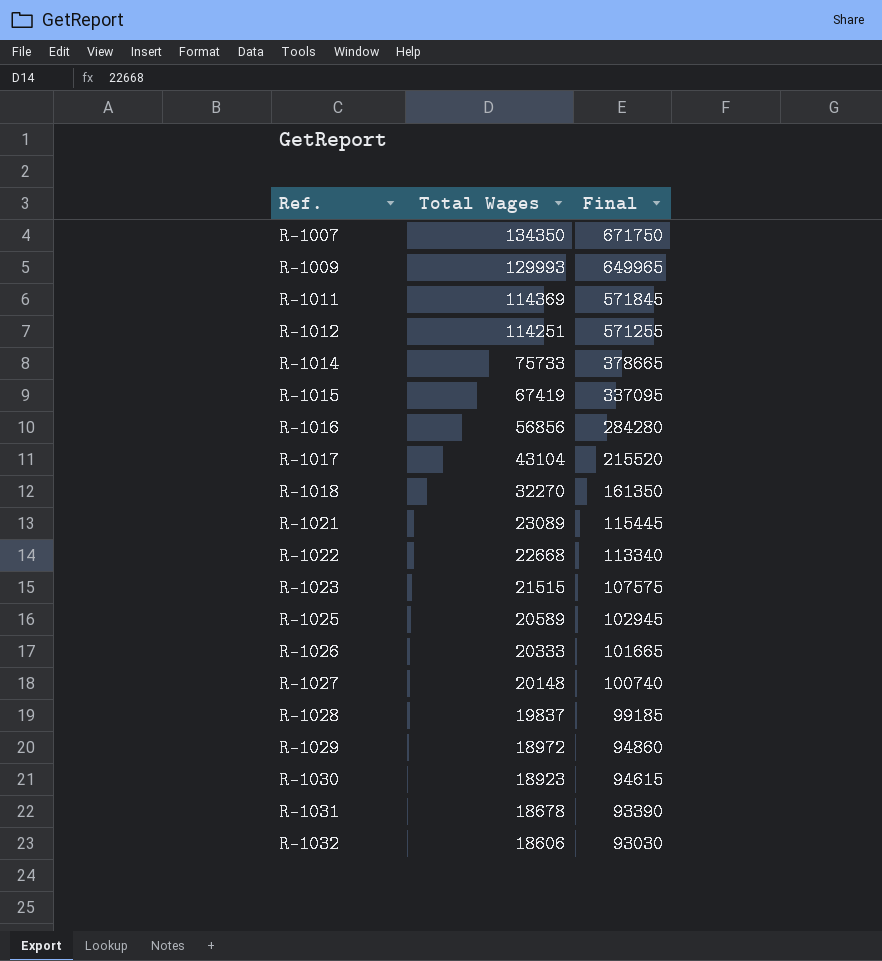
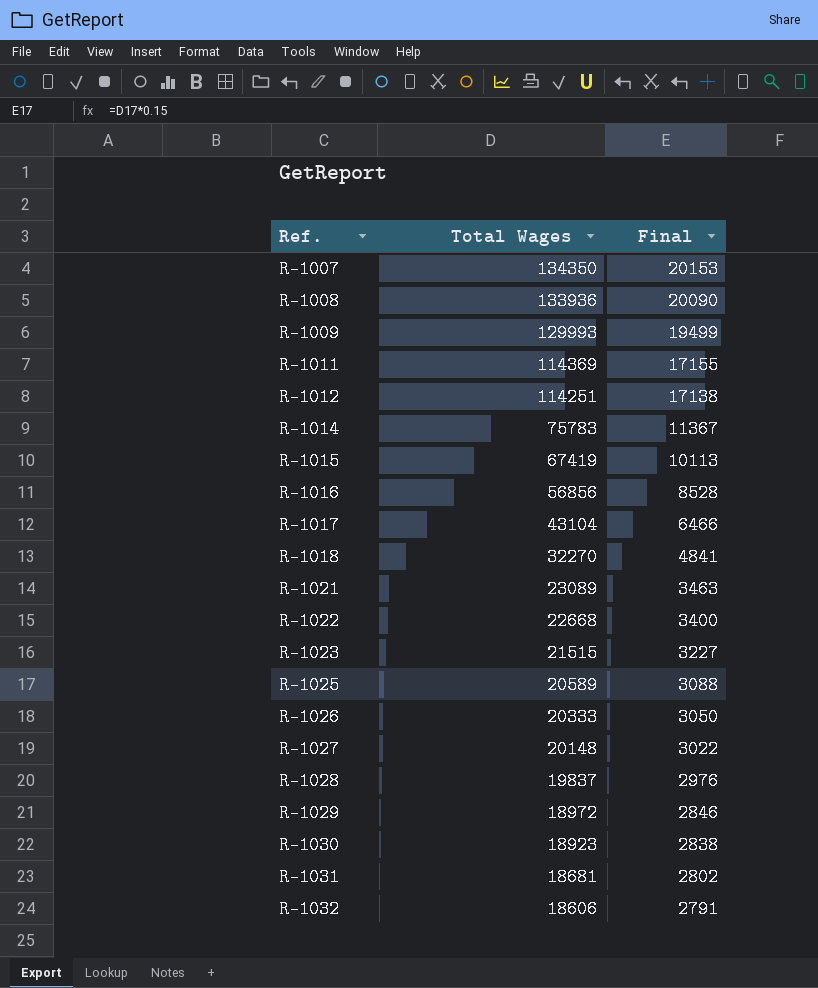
column Final | formula: [Total Wages] * 5 -> [Total Wages] * 0.15
row R-1008: none -> 133936 | 20090
R-1014 | Total Wages: 75733 -> 75783
R-1031 | Total Wages: 18678 -> 18681

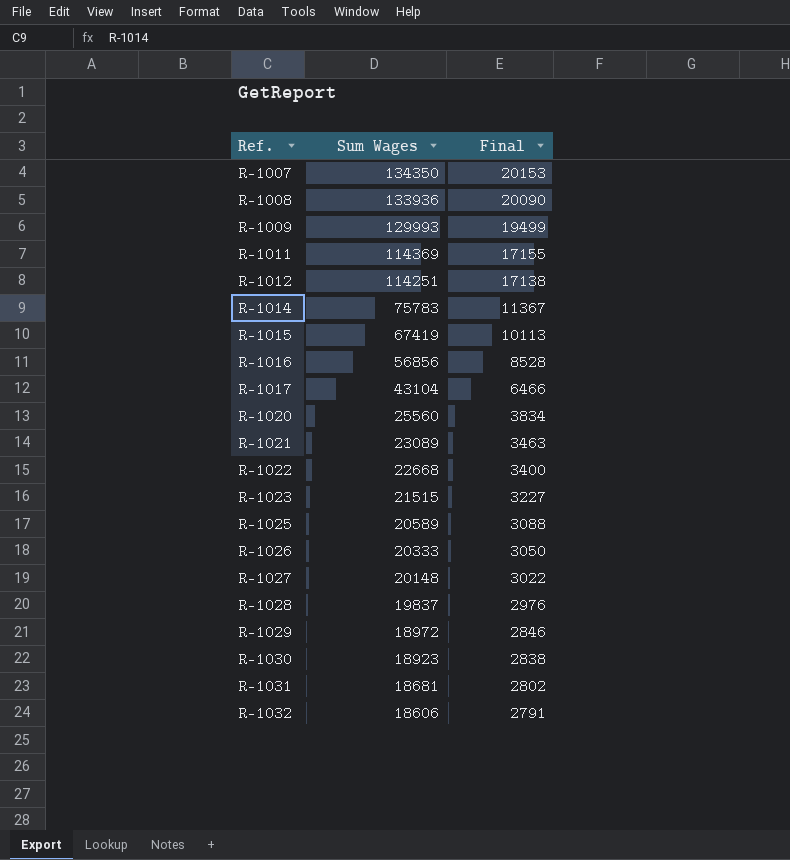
column name: Total Wages -> Sum Wages
row R-1018: 32270 | 4841 -> none
row R-1020: none -> 25560 | 3834

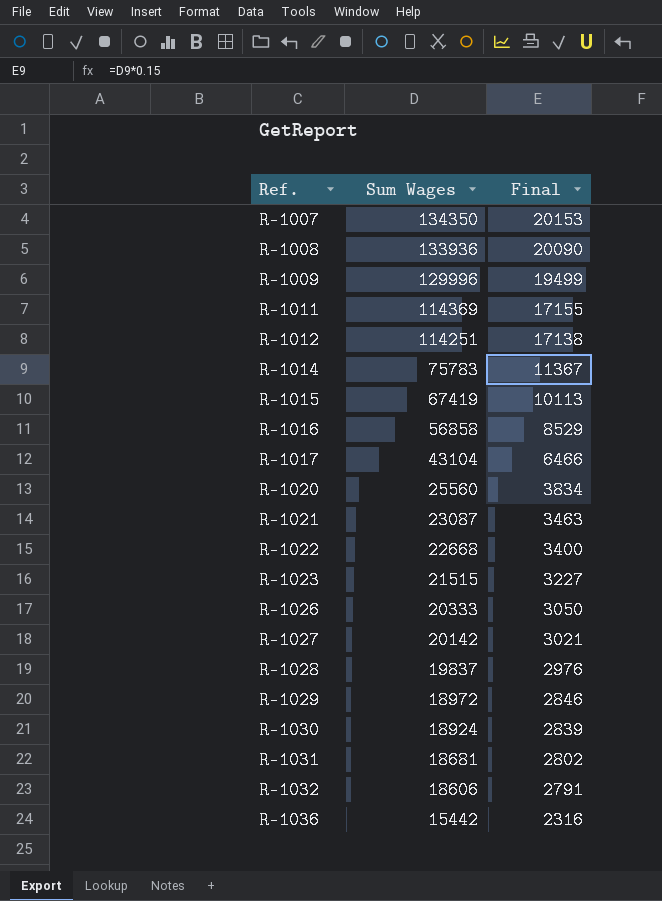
row R-1025: 20589 | 3088 -> none
R-1009 | Sum Wages: 129993 -> 129996
R-1016 | Sum Wages: 56856 -> 56858
R-1016 | Final: 8528 -> 8529
R-1021 | Sum Wages: 23089 -> 23087
R-1027 | Sum Wages: 20148 -> 20142
R-1027 | Final: 3022 -> 3021
R-1030 | Sum Wages: 18923 -> 18924
R-1030 | Final: 2838 -> 2839
row R-1036: none -> 15442 | 2316

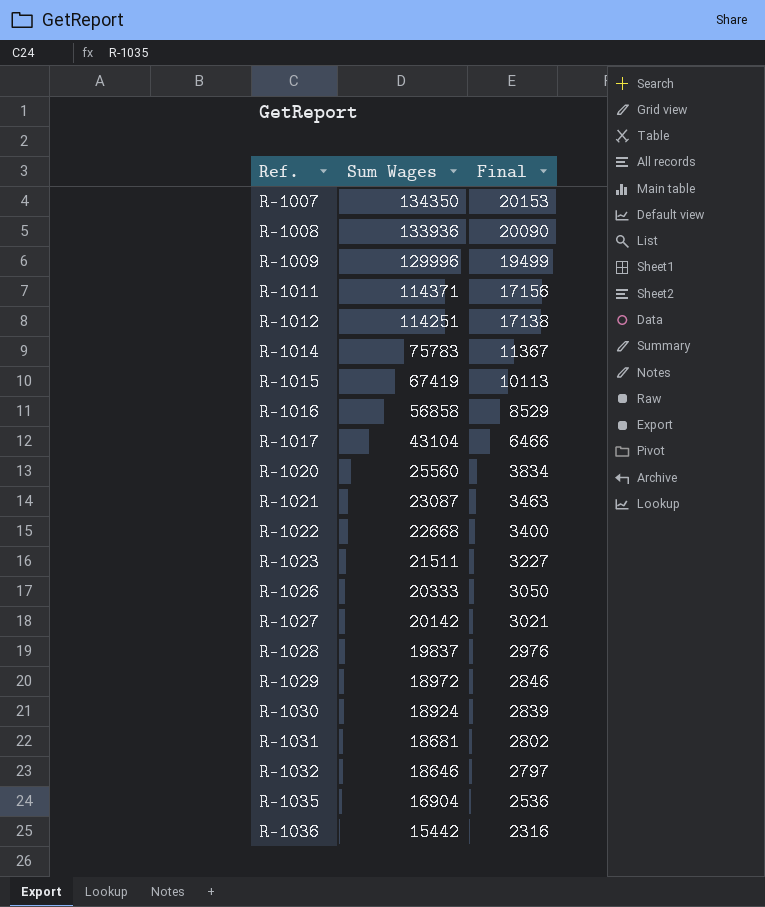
R-1011 | Sum Wages: 114369 -> 114371
R-1011 | Final: 17155 -> 17156
R-1023 | Sum Wages: 21515 -> 21511
R-1032 | Sum Wages: 18606 -> 18646
R-1032 | Final: 2791 -> 2797
row R-1035: none -> 16904 | 2536

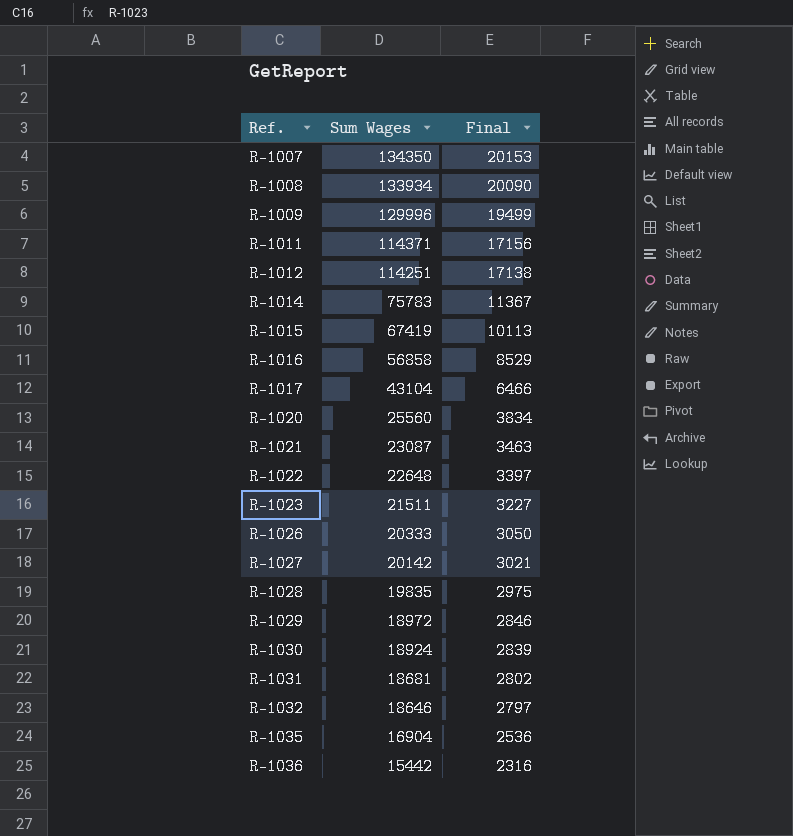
R-1008 | Sum Wages: 133936 -> 133934
R-1022 | Sum Wages: 22668 -> 22648
R-1022 | Final: 3400 -> 3397
R-1028 | Sum Wages: 19837 -> 19835
R-1028 | Final: 2976 -> 2975

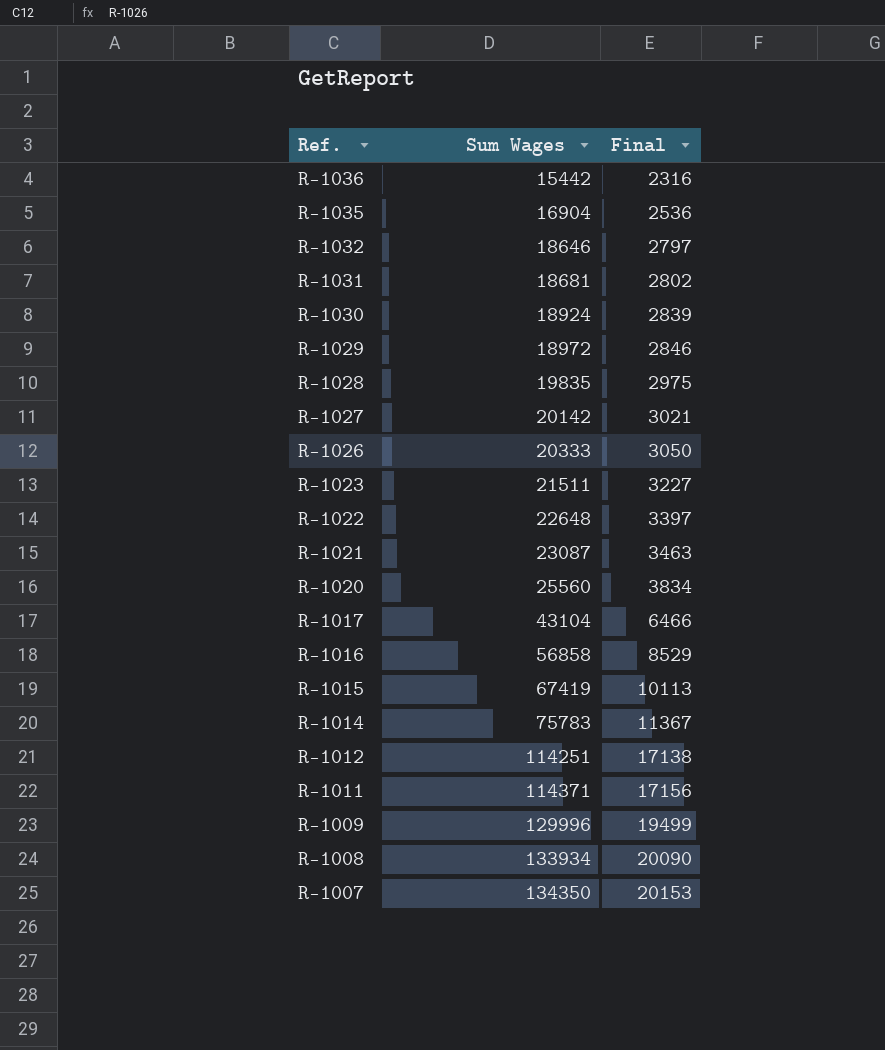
row order: Ref. ascending -> Ref. descending

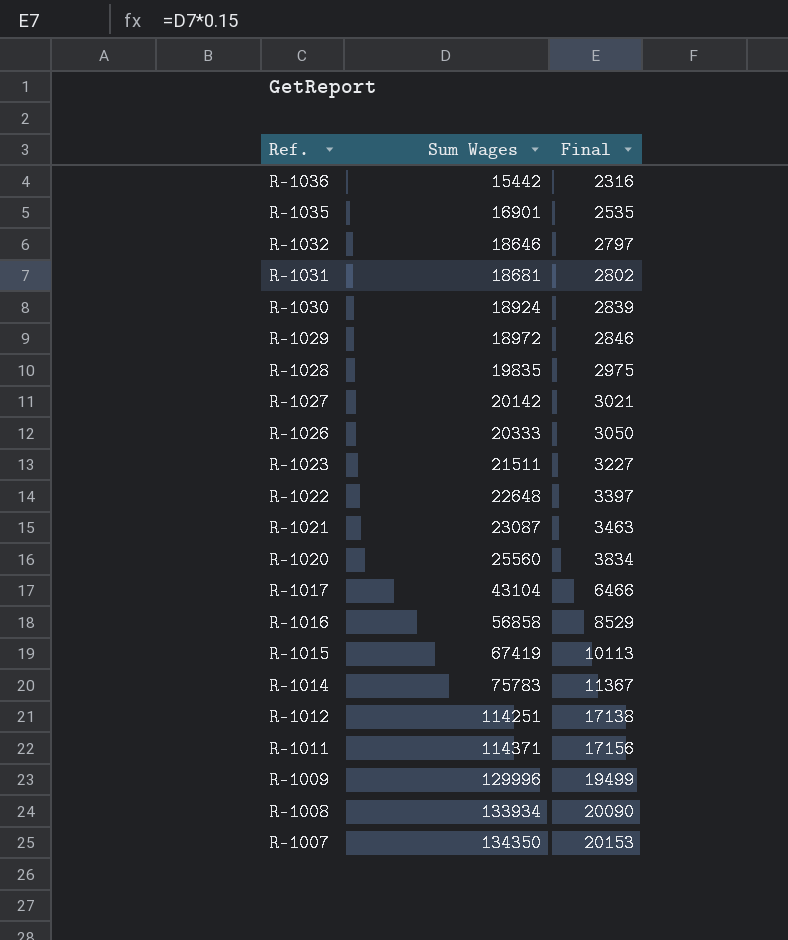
R-1035 | Sum Wages: 16904 -> 16901
R-1035 | Final: 2536 -> 2535

